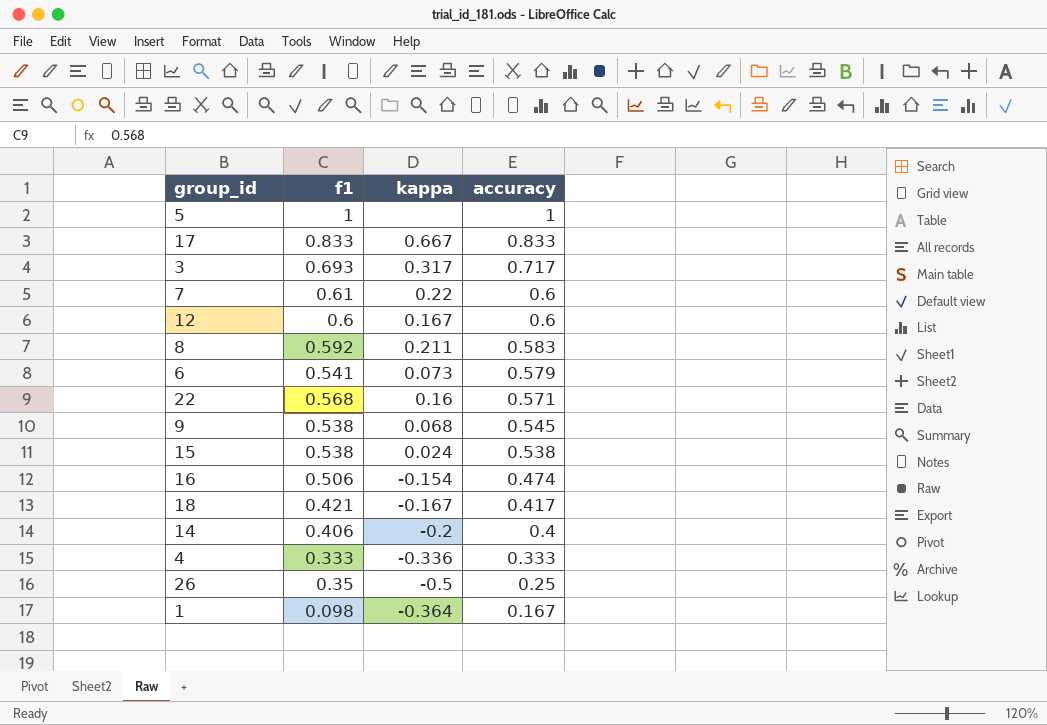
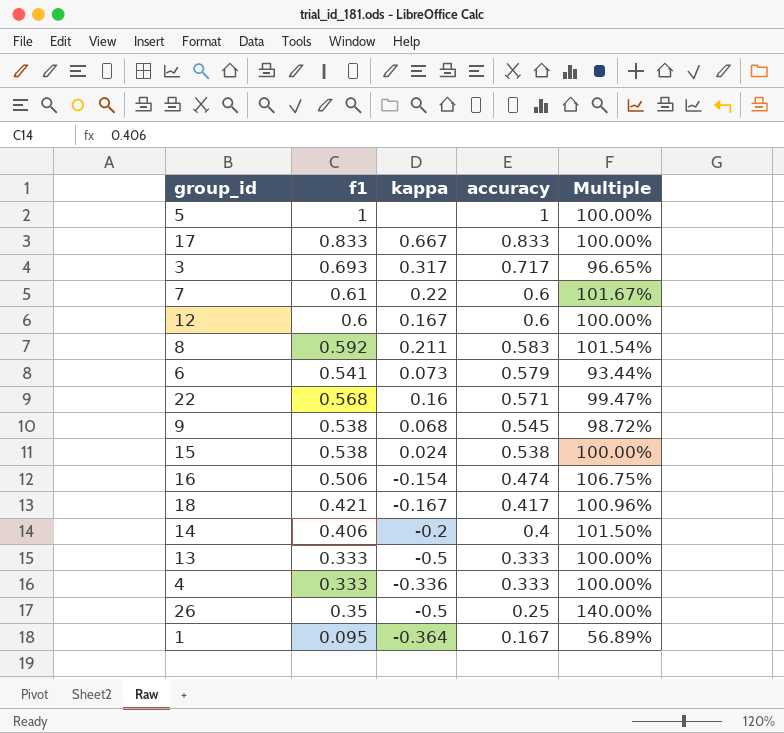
column Multiple | formula: none -> [f1] / [accuracy]
row 13: none -> 0.333 | -0.5 | 0.333 | 100.00%
1 | f1: 0.098 -> 0.095

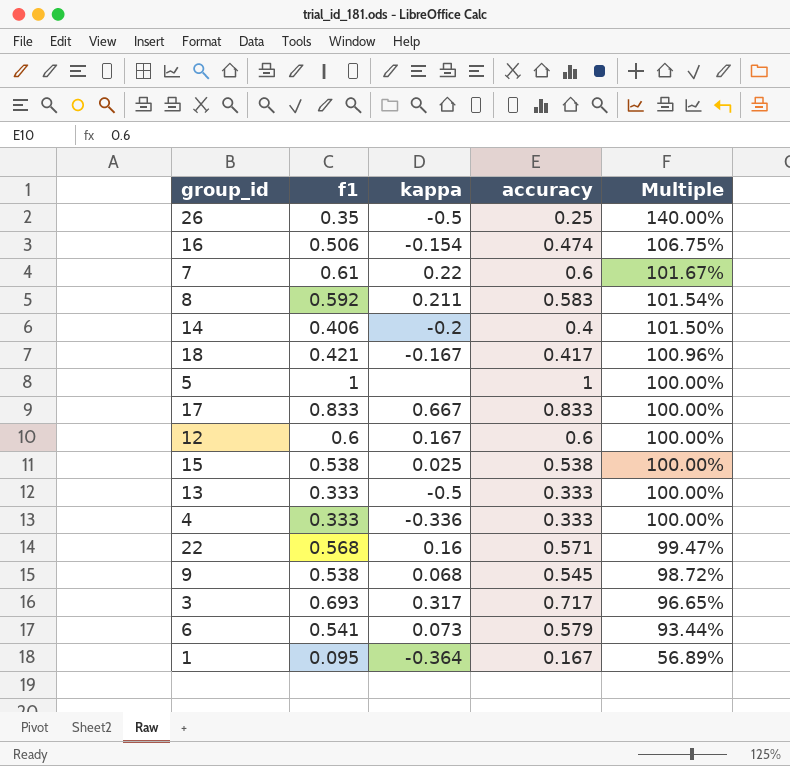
row order: accuracy descending -> Multiple descending
15 | kappa: 0.024 -> 0.025

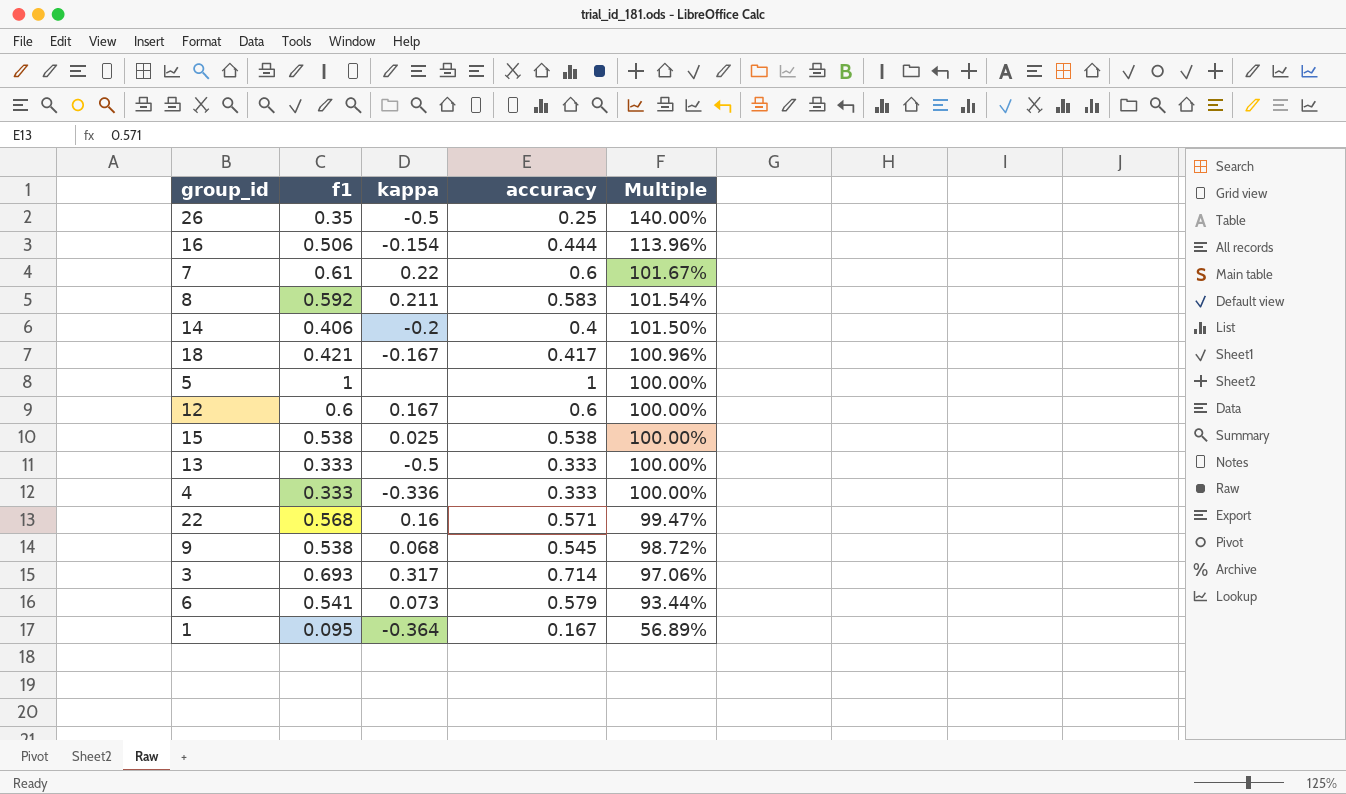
row 17: 0.833 | 0.667 | 0.833 | 100.00% -> none
16 | accuracy: 0.474 -> 0.444
16 | Multiple: 106.75% -> 113.96%
3 | accuracy: 0.717 -> 0.714
3 | Multiple: 96.65% -> 97.06%

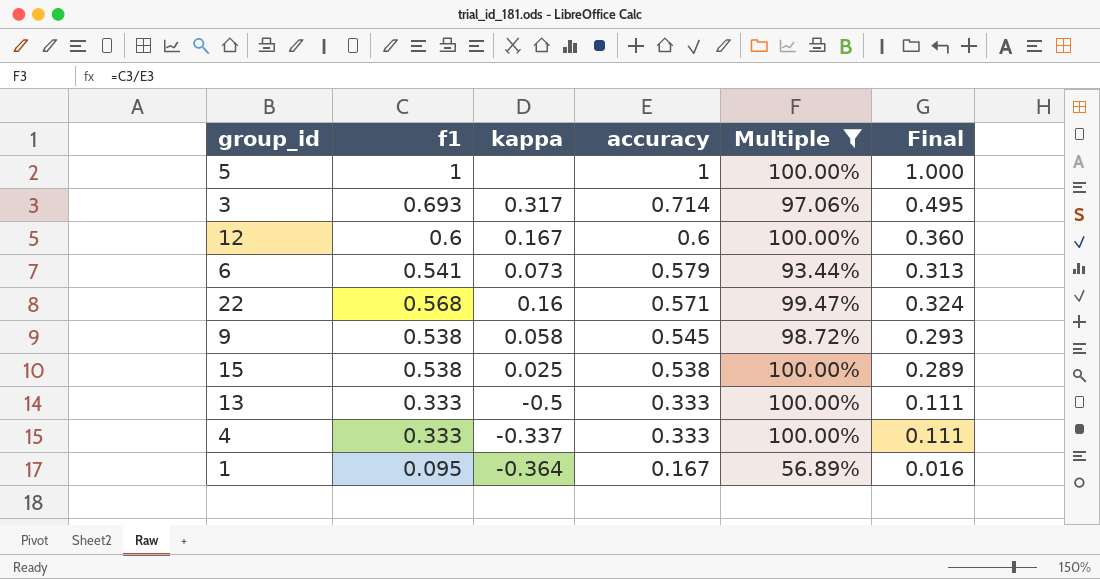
filter: none -> Multiple <= 100.00%
row order: Multiple descending -> accuracy descending
column Final | formula: none -> [f1] * [accuracy]
9 | kappa: 0.068 -> 0.058
4 | kappa: -0.336 -> -0.337

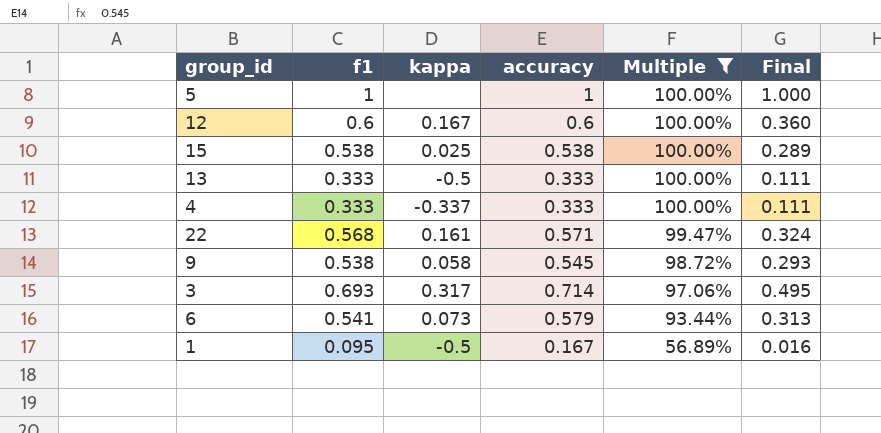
row order: accuracy descending -> Multiple descending
22 | kappa: 0.16 -> 0.161
1 | kappa: -0.364 -> -0.5

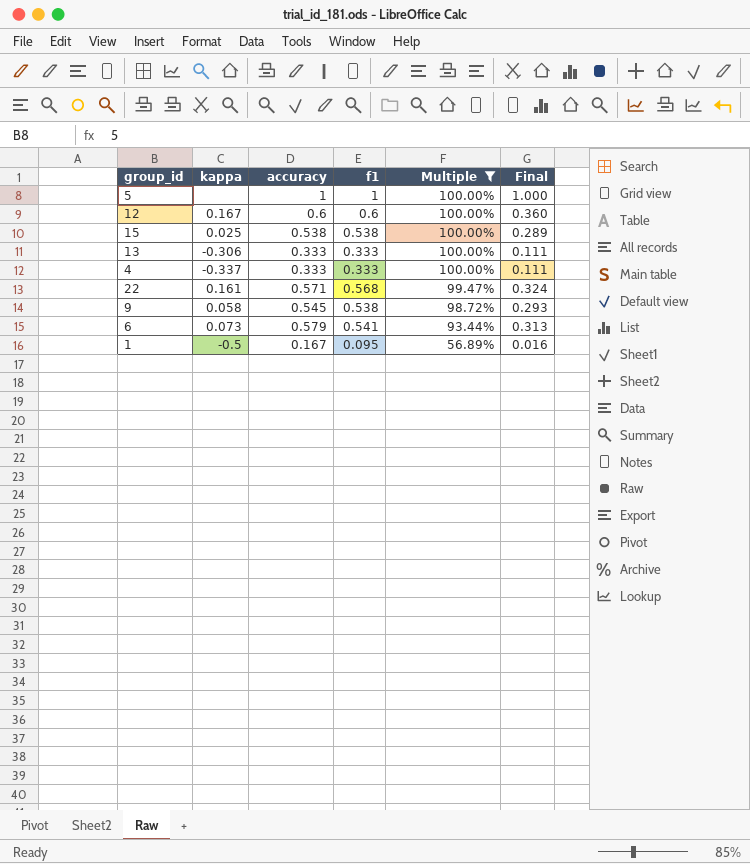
column f1 | position: 2 -> 4
row 3: 0.693 | 0.317 | 0.714 | 97.06% | 0.495 -> none
13 | kappa: -0.5 -> -0.306

